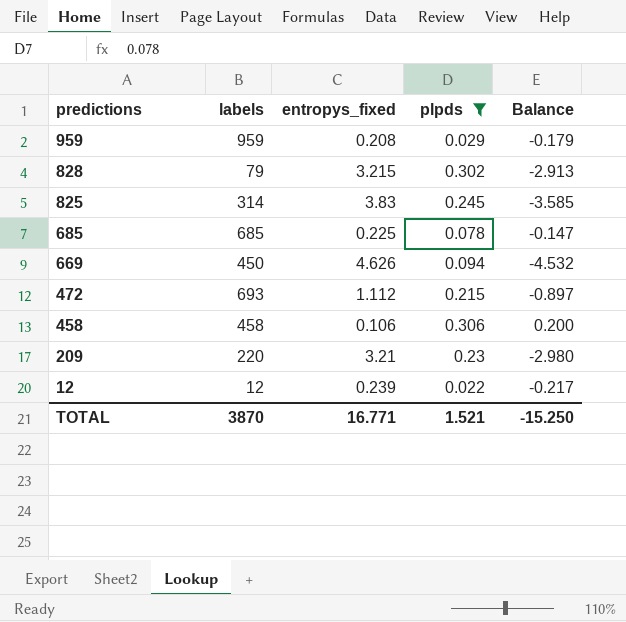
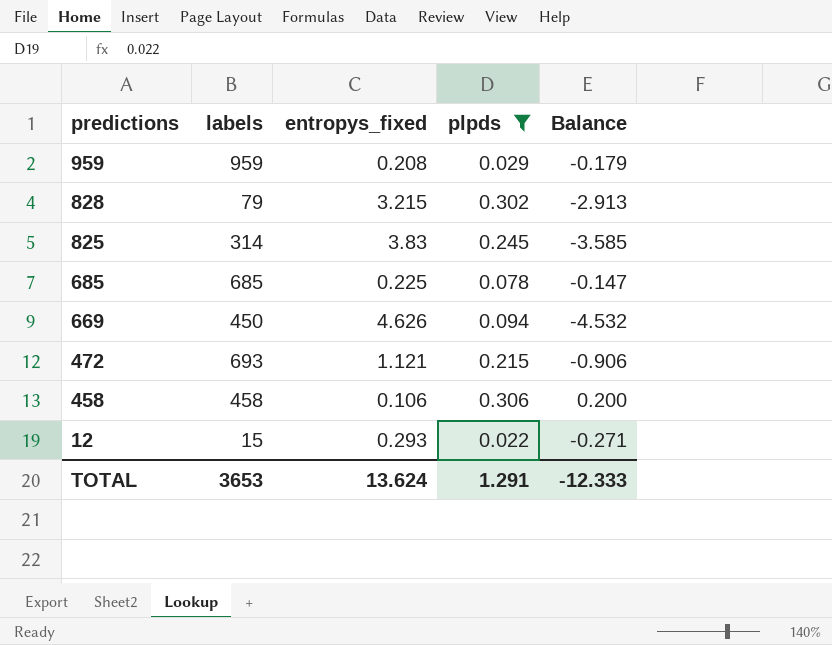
row 209: 220 | 3.21 | 0.23 | -2.980 -> none
472 | entropys_fixed: 1.112 -> 1.121
472 | Balance: -0.897 -> -0.906
12 | labels: 12 -> 15
12 | entropys_fixed: 0.239 -> 0.293
12 | Balance: -0.217 -> -0.271
TOTAL | labels: 3870 -> 3653
TOTAL | entropys_fixed: 16.771 -> 13.624
TOTAL | plpds: 1.521 -> 1.291
TOTAL | Balance: -15.250 -> -12.333

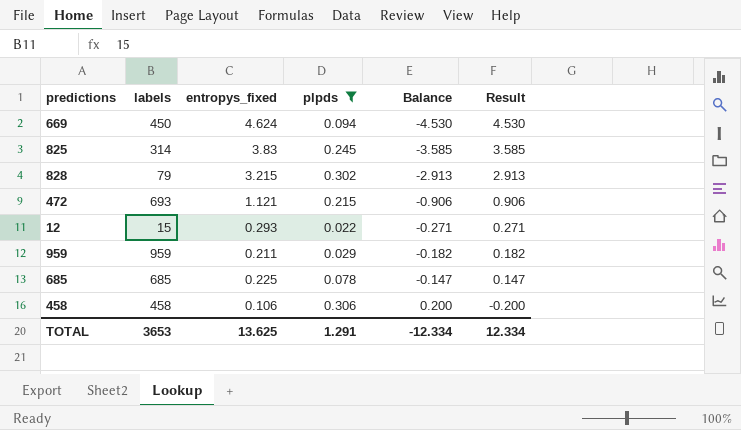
row order: predictions descending -> Balance ascending
column Result | formula: none -> [entropys_fixed] - [plpds]
669 | entropys_fixed: 4.626 -> 4.624
669 | Balance: -4.532 -> -4.530
959 | entropys_fixed: 0.208 -> 0.211
959 | Balance: -0.179 -> -0.182
TOTAL | entropys_fixed: 13.624 -> 13.625
TOTAL | Balance: -12.333 -> -12.334

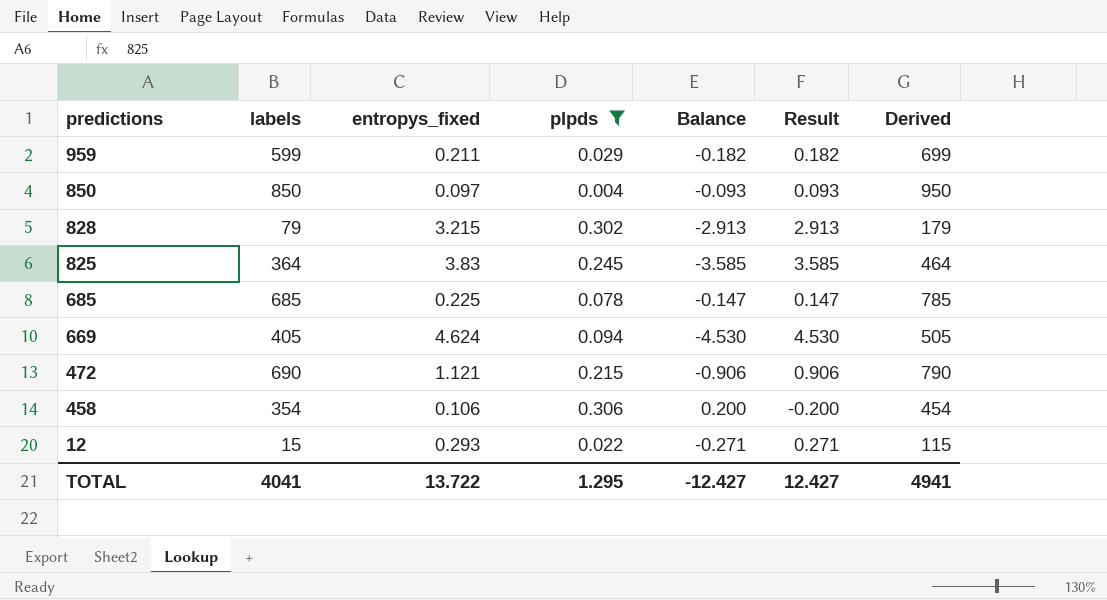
row order: Balance ascending -> predictions descending
column Derived | formula: none -> [labels] + 100
959 | labels: 959 -> 599
row 850: none -> 850 | 0.097 | 0.004 | -0.093 | 0.093 | 950
825 | labels: 314 -> 364
669 | labels: 450 -> 405
472 | labels: 693 -> 690
458 | labels: 458 -> 354
TOTAL | labels: 3653 -> 4041
TOTAL | entropys_fixed: 13.625 -> 13.722
TOTAL | plpds: 1.291 -> 1.295
TOTAL | Balance: -12.334 -> -12.427
TOTAL | Result: 12.334 -> 12.427

